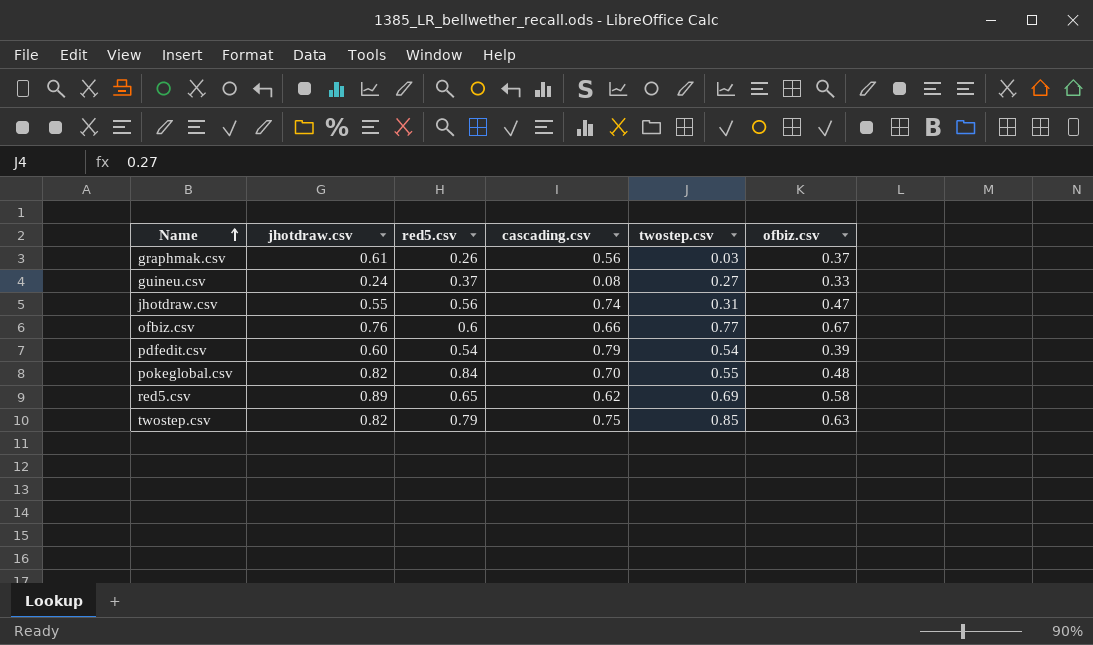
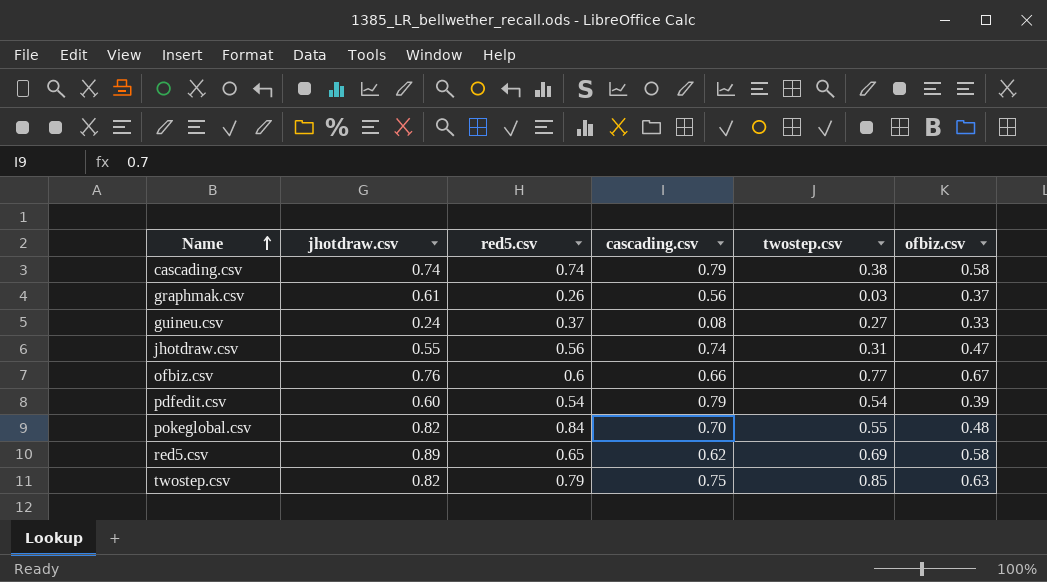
row cascading.csv: none -> 0.74 | 0.74 | 0.79 | 0.38 | 0.58

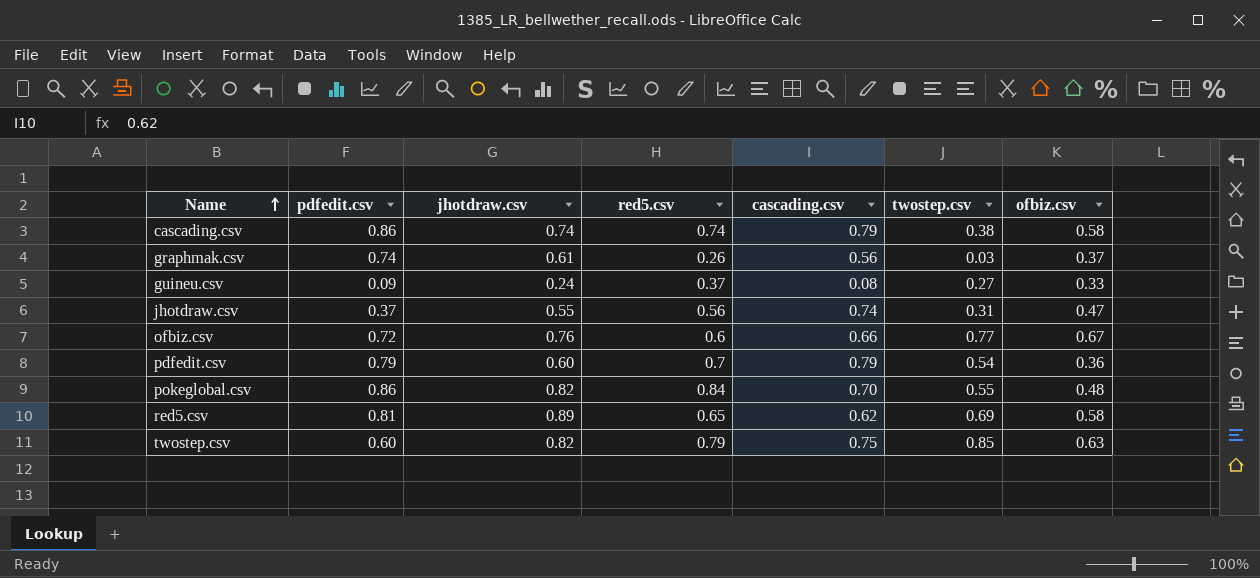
column pdfedit.csv | position: none -> 2
pdfedit.csv | red5.csv: 0.54 -> 0.7
pdfedit.csv | ofbiz.csv: 0.39 -> 0.36

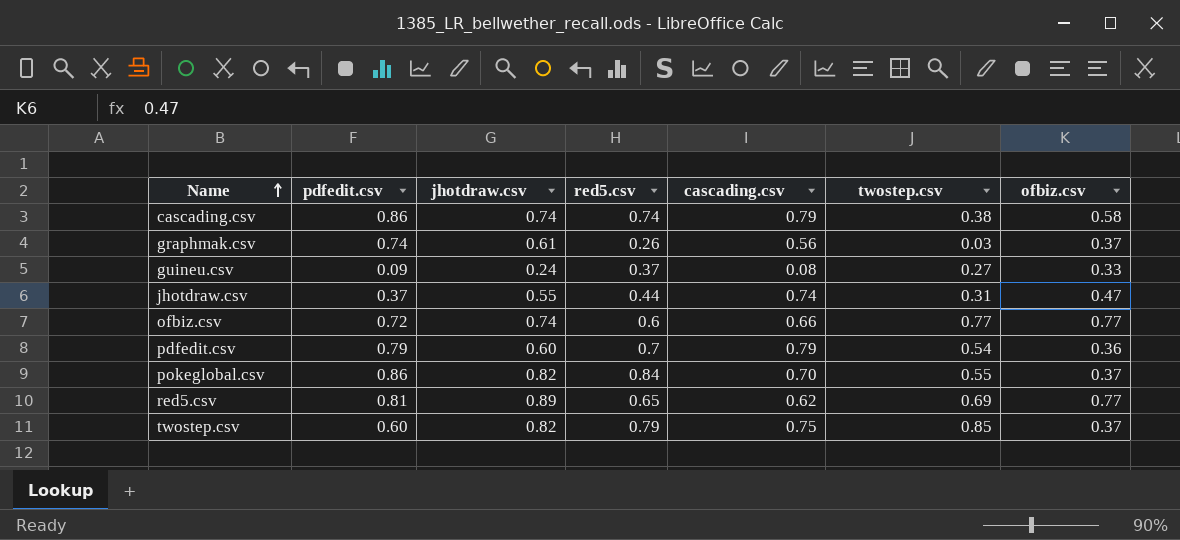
jhotdraw.csv | red5.csv: 0.56 -> 0.44
ofbiz.csv | jhotdraw.csv: 0.76 -> 0.74
ofbiz.csv | ofbiz.csv: 0.67 -> 0.77
pokeglobal.csv | ofbiz.csv: 0.48 -> 0.37
red5.csv | ofbiz.csv: 0.58 -> 0.77
twostep.csv | ofbiz.csv: 0.63 -> 0.37

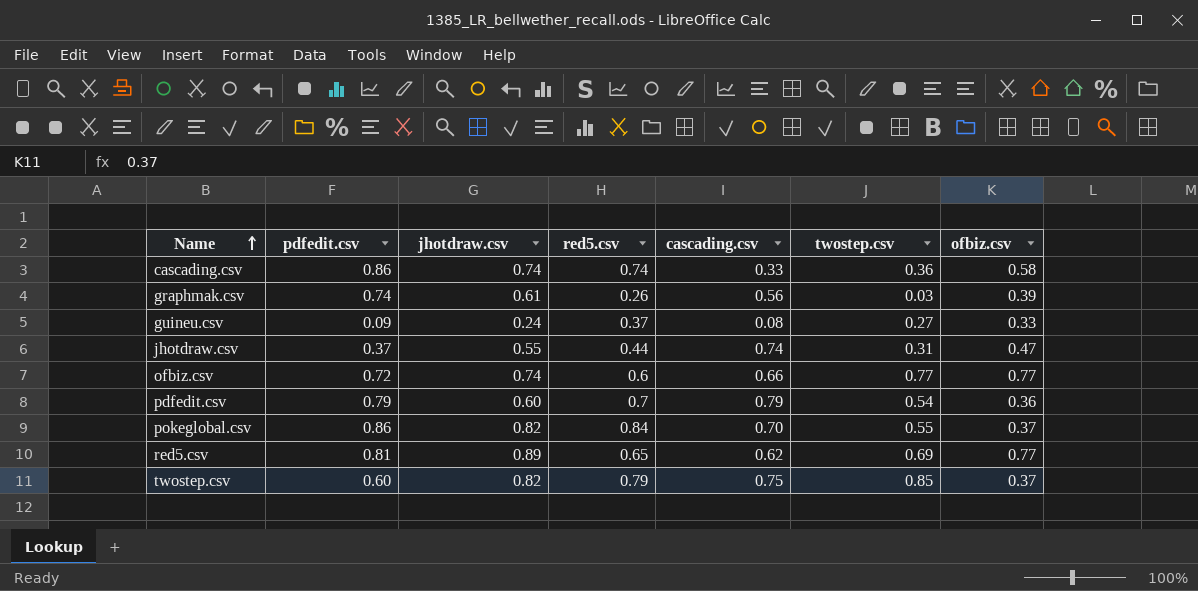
cascading.csv | cascading.csv: 0.79 -> 0.33
cascading.csv | twostep.csv: 0.38 -> 0.36
graphmak.csv | ofbiz.csv: 0.37 -> 0.39

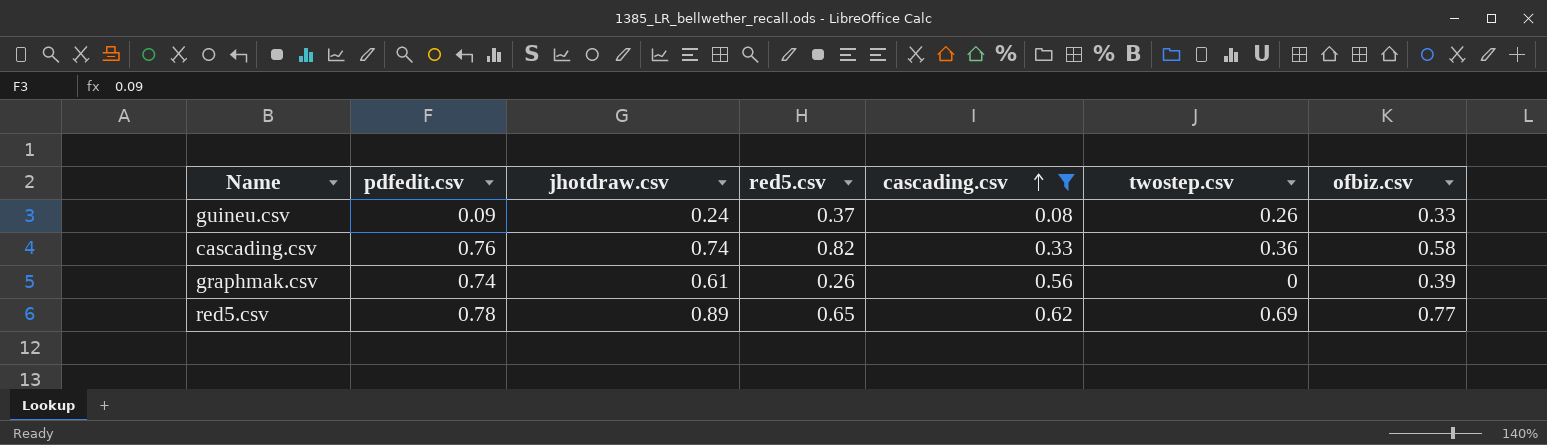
filter: none -> cascading.csv <= 0.62
row order: Name ascending -> cascading.csv ascending
guineu.csv | twostep.csv: 0.27 -> 0.26
cascading.csv | pdfedit.csv: 0.86 -> 0.76
cascading.csv | red5.csv: 0.74 -> 0.82
graphmak.csv | twostep.csv: 0.03 -> 0
red5.csv | pdfedit.csv: 0.81 -> 0.78

